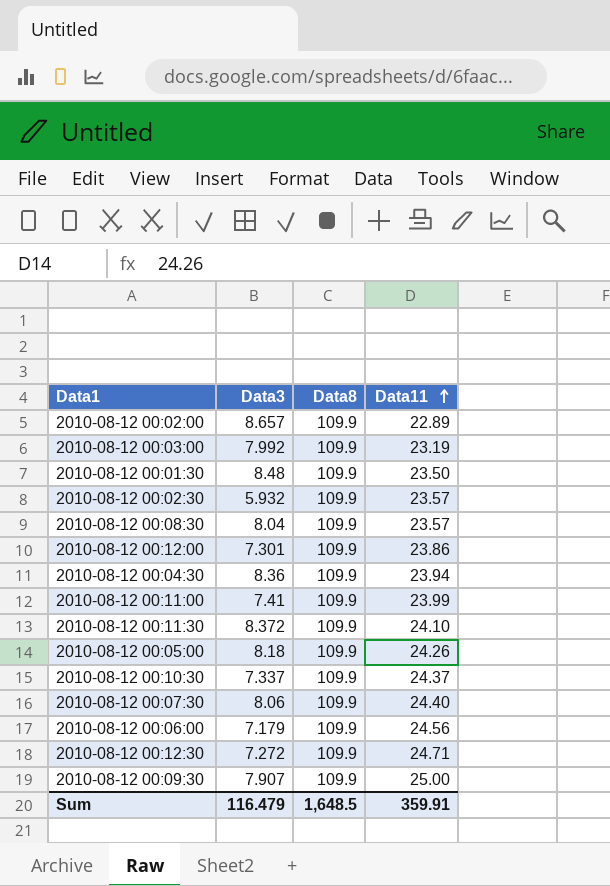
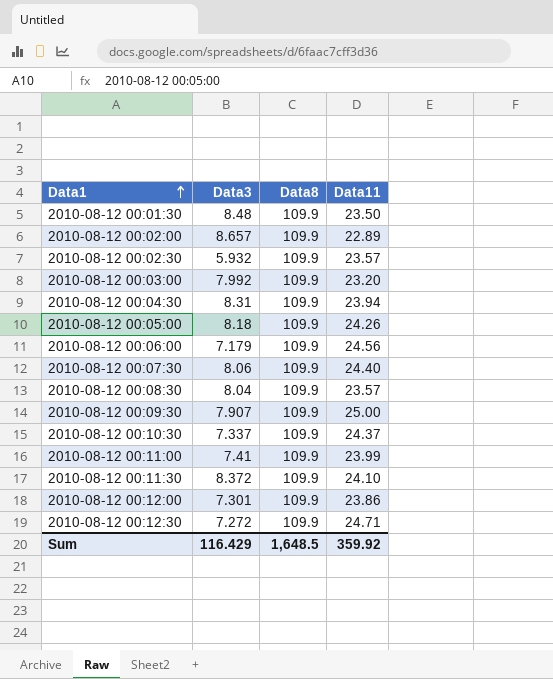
row order: Data11 ascending -> Data1 ascending
2010-08-12 00:03:00 | Data11: 23.19 -> 23.20
2010-08-12 00:04:30 | Data3: 8.36 -> 8.31
Sum | Data3: 116.479 -> 116.429
Sum | Data11: 359.91 -> 359.92

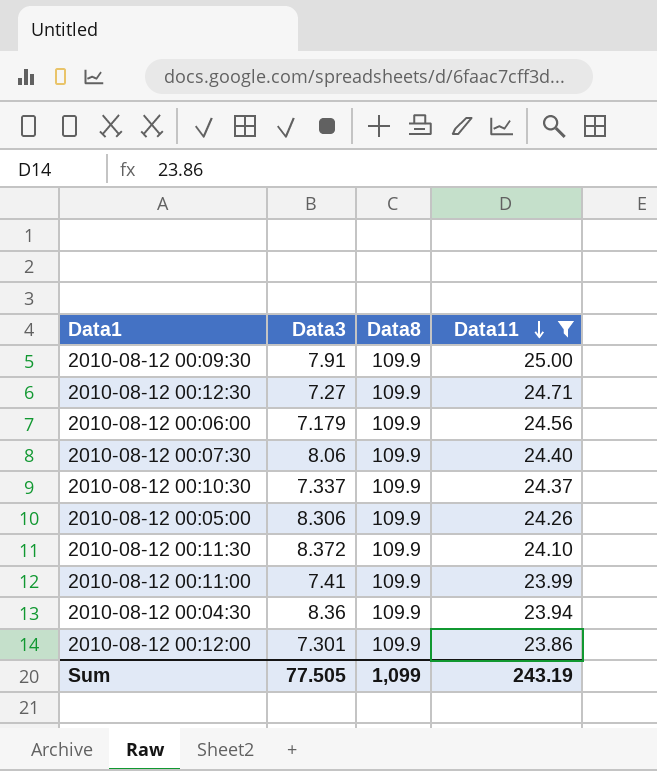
filter: none -> Data11 >= 23.86
row order: Data1 ascending -> Data11 descending
2010-08-12 00:09:30 | Data3: 7.907 -> 7.91
2010-08-12 00:12:30 | Data3: 7.272 -> 7.27
2010-08-12 00:05:00 | Data3: 8.18 -> 8.306
2010-08-12 00:04:30 | Data3: 8.31 -> 8.36
Sum | Data3: 116.429 -> 77.505
Sum | Data8: 1,648.5 -> 1,099
Sum | Data11: 359.92 -> 243.19

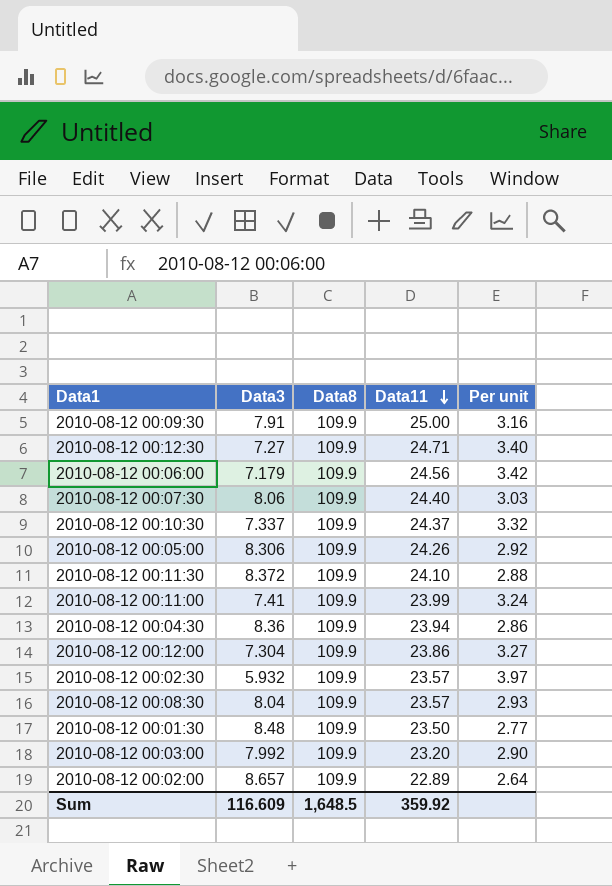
filter: Data11 >= 23.86 -> none
column Per unit | formula: none -> [Data11] / [Data3]
2010-08-12 00:12:00 | Data3: 7.301 -> 7.304
Sum | Data3: 77.505 -> 116.609
Sum | Data8: 1,099 -> 1,648.5
Sum | Data11: 243.19 -> 359.92

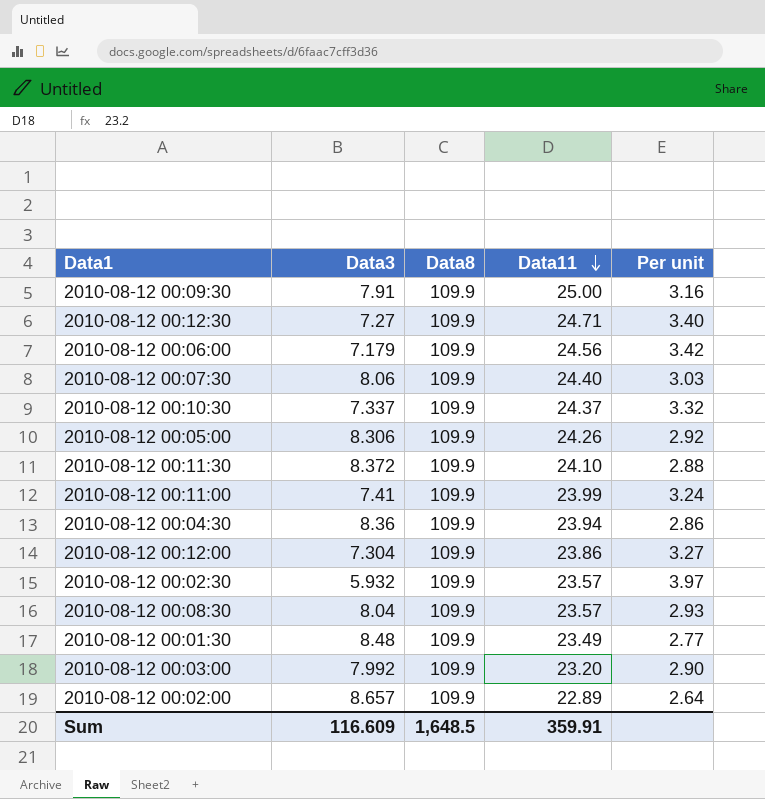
2010-08-12 00:01:30 | Data11: 23.50 -> 23.49
Sum | Data11: 359.92 -> 359.91

